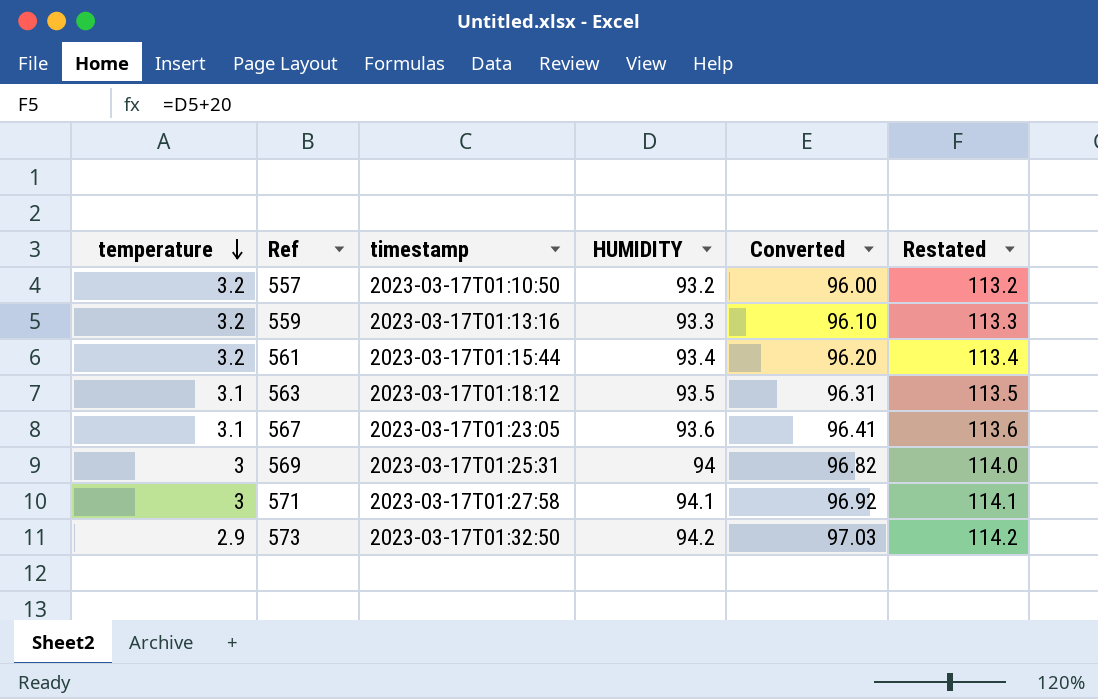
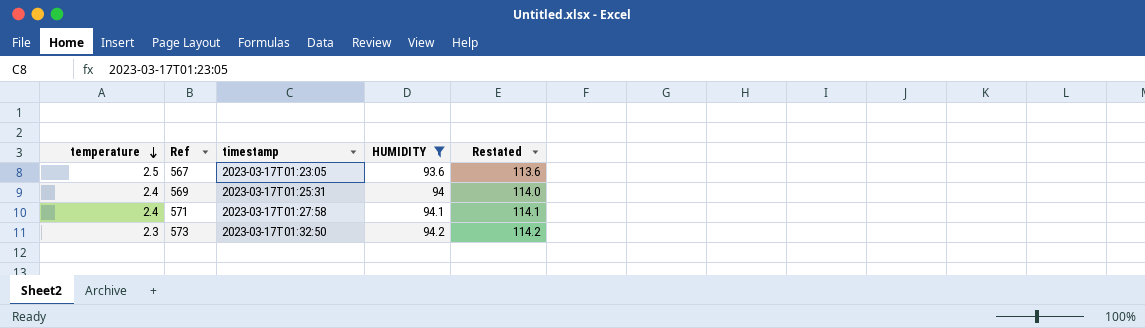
filter: none -> HUMIDITY >= 93.6
column Converted | formula: [HUMIDITY] * 1.03 -> none
567 | temperature: 3.1 -> 2.5
569 | temperature: 3 -> 2.4
571 | temperature: 3 -> 2.4
573 | temperature: 2.9 -> 2.3

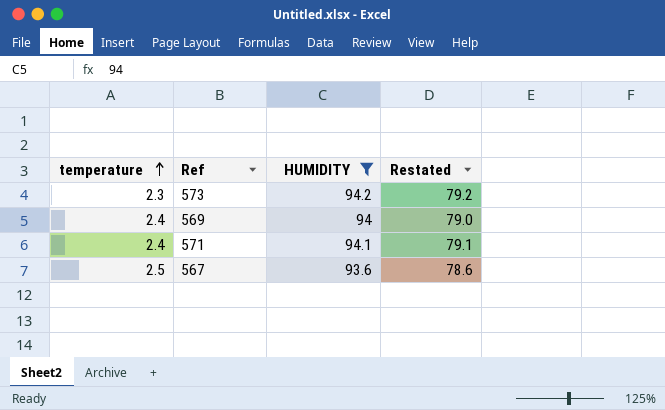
row order: temperature descending -> temperature ascending
column timestamp | position: 3 -> none
column Restated | formula: [HUMIDITY] + 20 -> [HUMIDITY] - 15

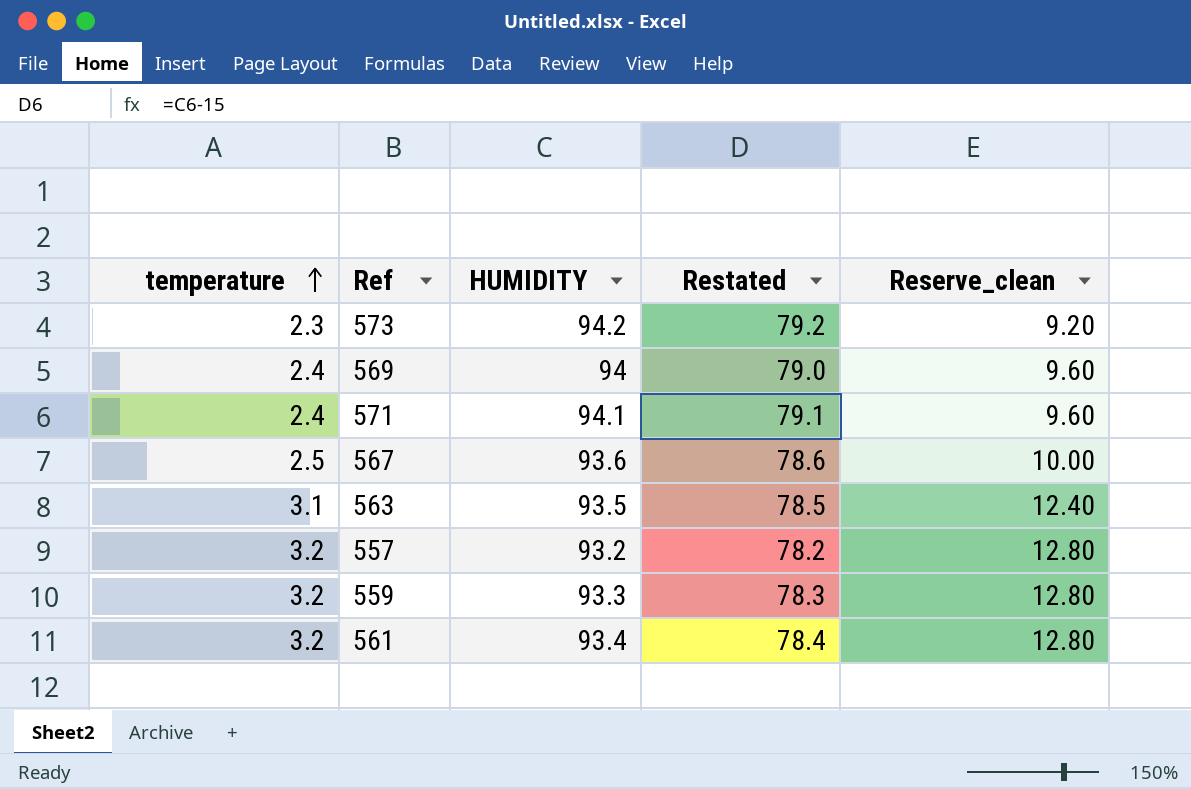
filter: HUMIDITY >= 93.6 -> none
column Reserve_clean | formula: none -> [temperature] * 4

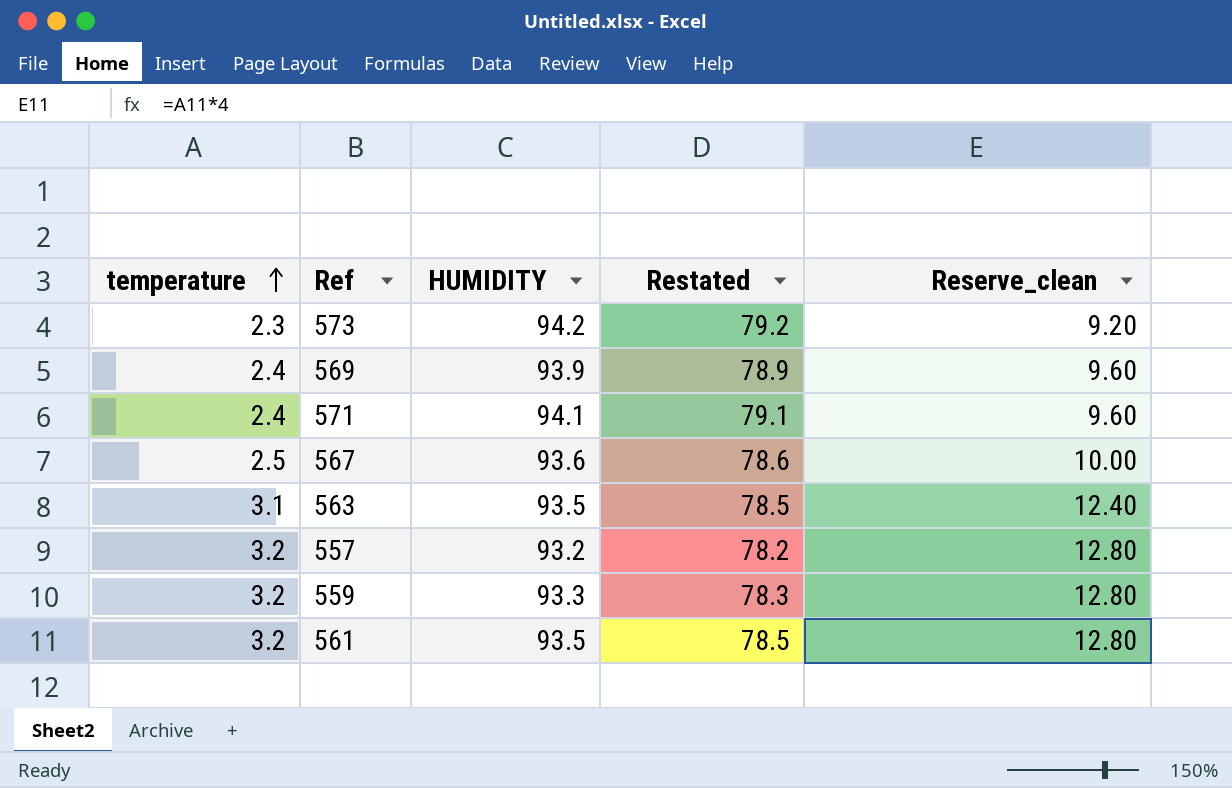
569 | HUMIDITY: 94 -> 93.9
569 | Restated: 79.0 -> 78.9
561 | HUMIDITY: 93.4 -> 93.5
561 | Restated: 78.4 -> 78.5

